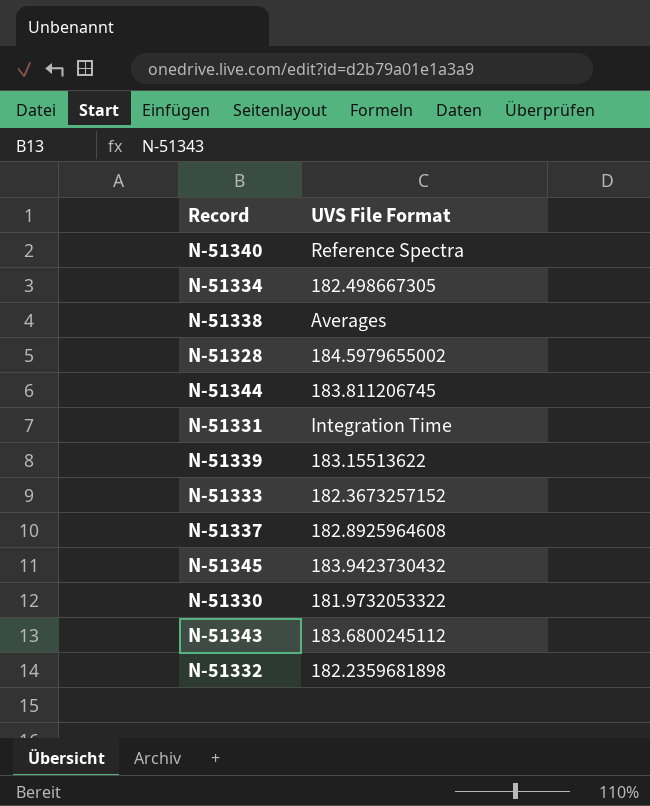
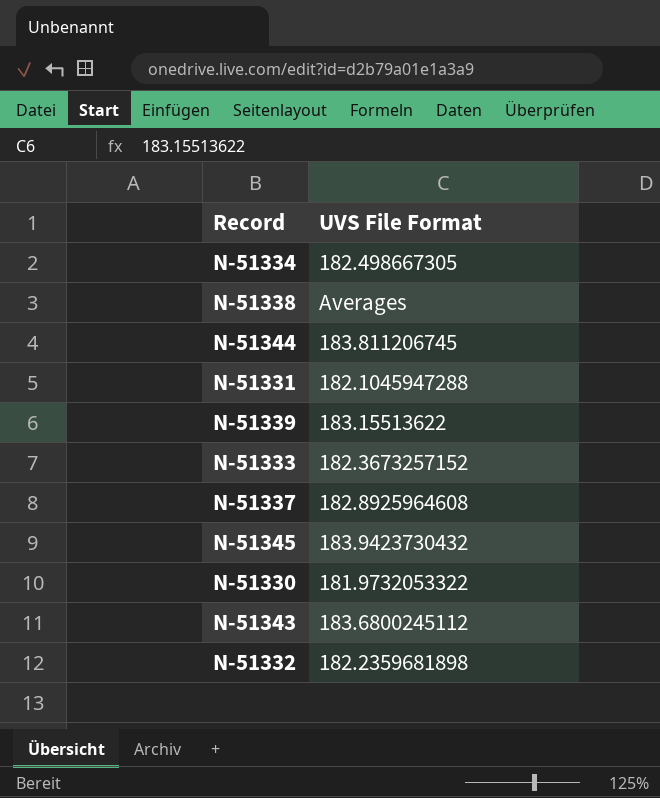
row N-51340: Reference Spectra -> none
row N-51328: 184.5979655002 -> none
N-51331 | UVS File Format: Integration Time -> 182.1045947288

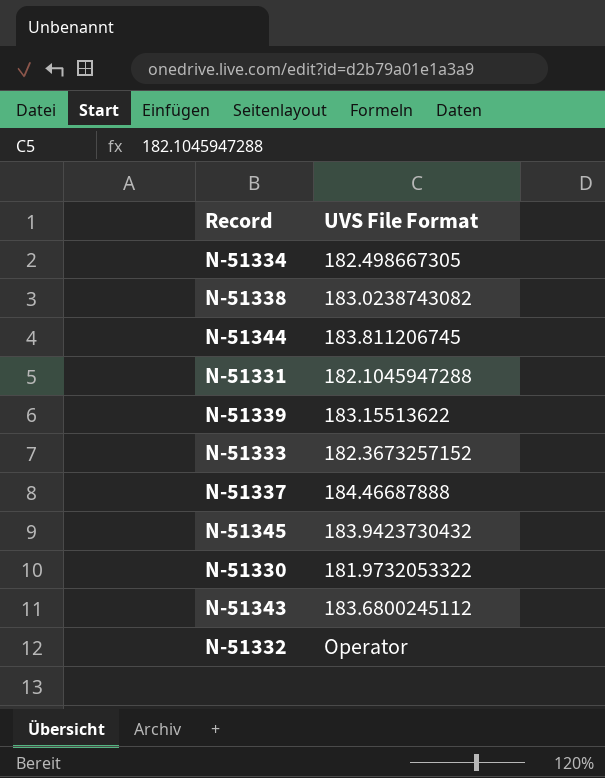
N-51338 | UVS File Format: Averages -> 183.0238743082
N-51337 | UVS File Format: 182.8925964608 -> 184.46687888
N-51332 | UVS File Format: 182.2359681898 -> Operator

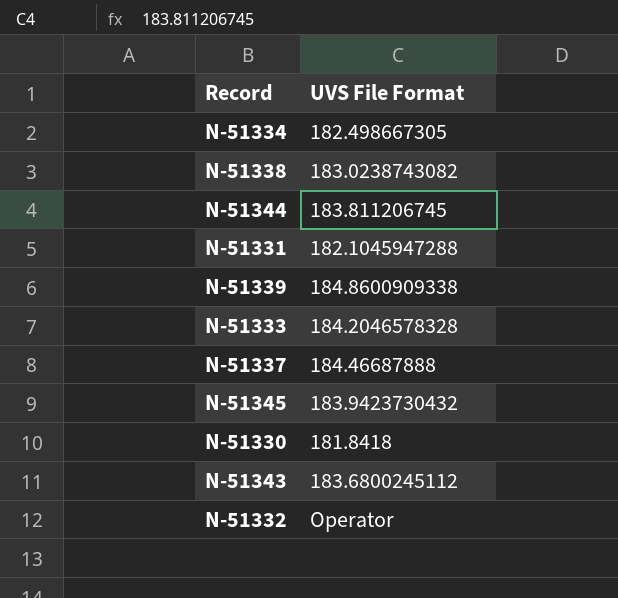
N-51339 | UVS File Format: 183.15513622 -> 184.8600909338
N-51333 | UVS File Format: 182.3673257152 -> 184.2046578328
N-51330 | UVS File Format: 181.9732053322 -> 181.8418

